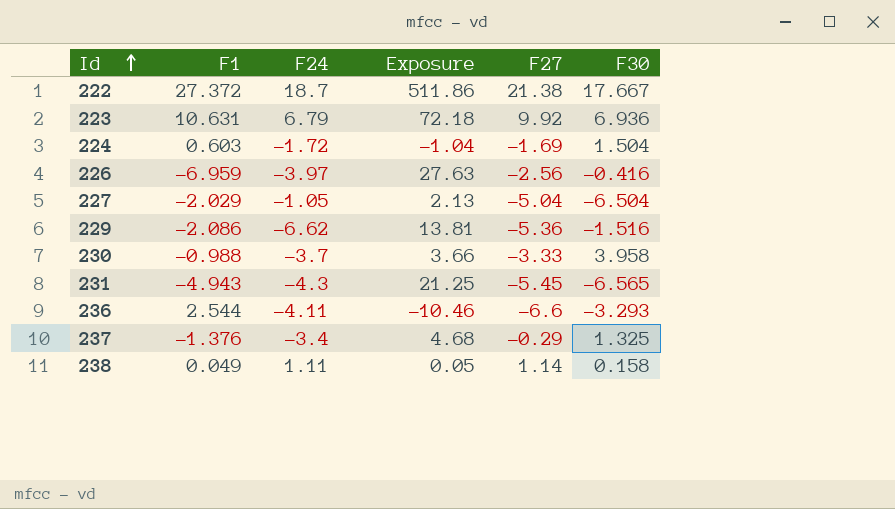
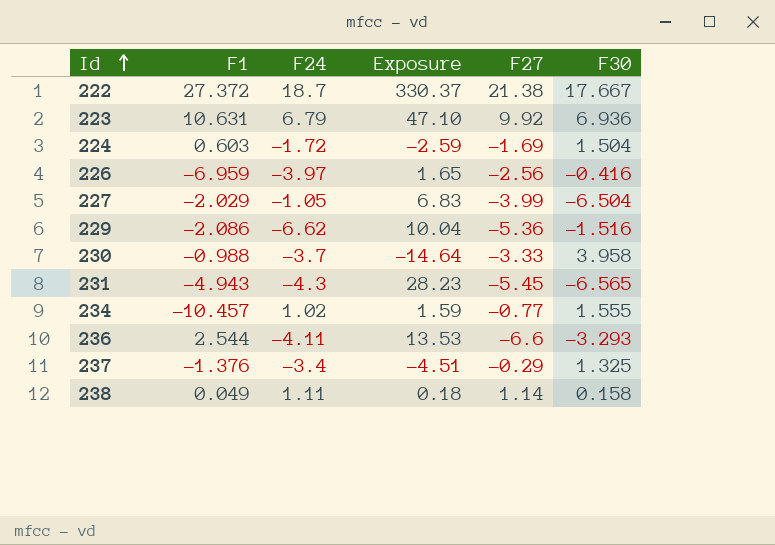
column Exposure | formula: [F1] * [F24] -> [F24] * [F30]
227 | F27: -5.04 -> -3.99
row 234: none -> -10.457 | 1.02 | 1.59 | -0.77 | 1.555

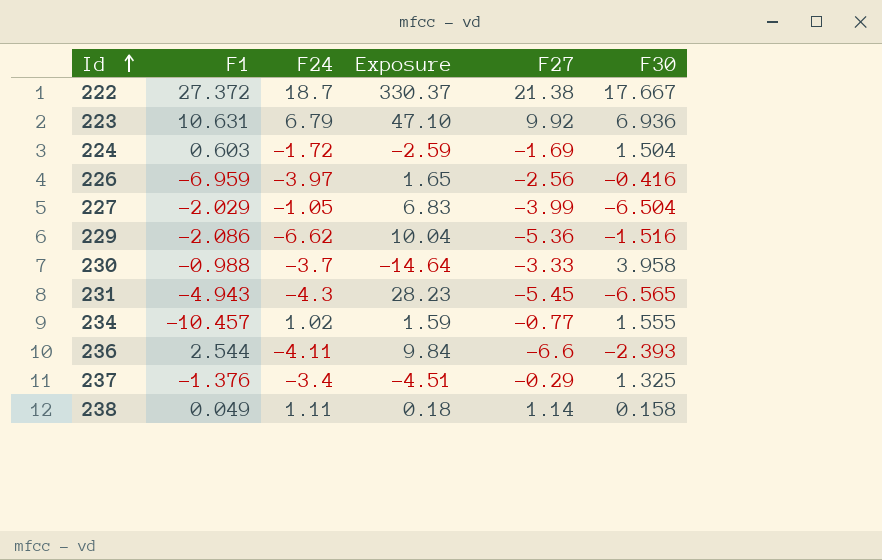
236 | Exposure: 13.53 -> 9.84
236 | F30: -3.293 -> -2.393

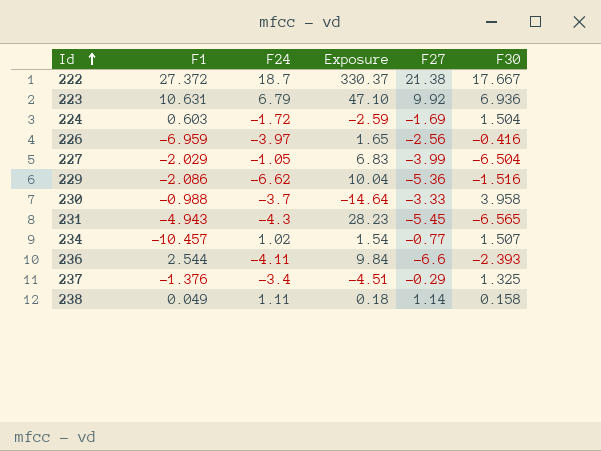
234 | Exposure: 1.59 -> 1.54
234 | F30: 1.555 -> 1.507

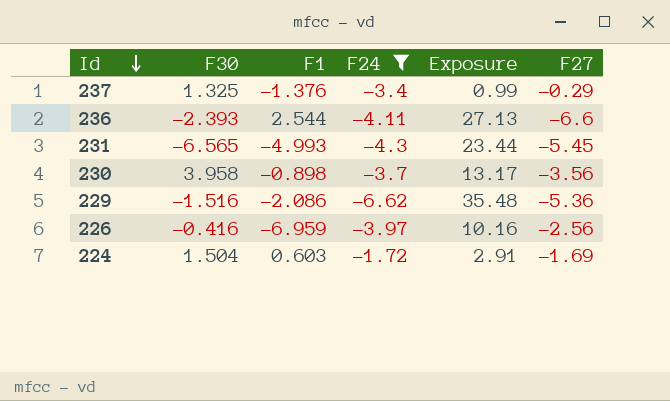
filter: none -> F24 <= -1.72
row order: Id ascending -> Id descending
column F30 | position: 6 -> 2
column Exposure | formula: [F24] * [F30] -> [F24] * [F27]
231 | F1: -4.943 -> -4.993
230 | F1: -0.988 -> -0.898
230 | F27: -3.33 -> -3.56

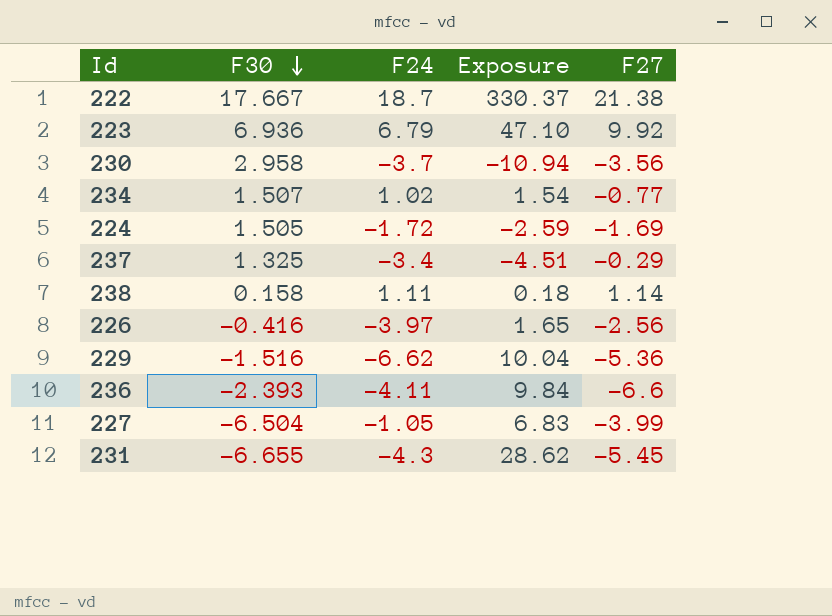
filter: F24 <= -1.72 -> none
row order: Id descending -> F30 descending
column F1 | position: 3 -> none
column Exposure | formula: [F24] * [F27] -> [F30] * [F24]
230 | F30: 3.958 -> 2.958
224 | F30: 1.504 -> 1.505
231 | F30: -6.565 -> -6.655

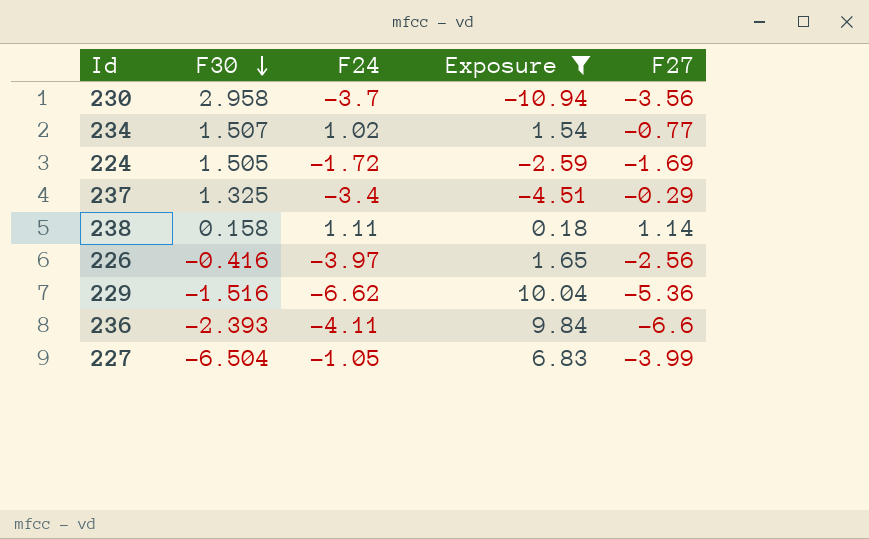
filter: none -> Exposure <= 10.04

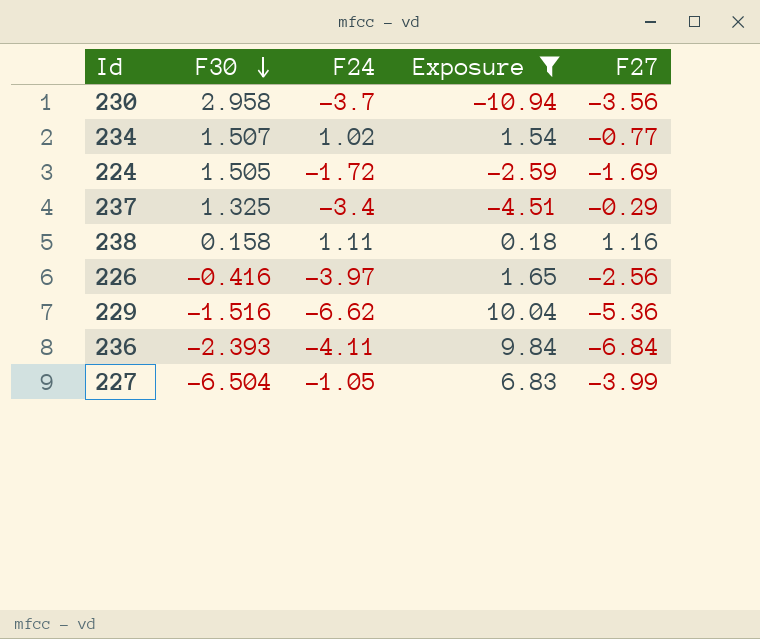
238 | F27: 1.14 -> 1.16
236 | F27: -6.6 -> -6.84

